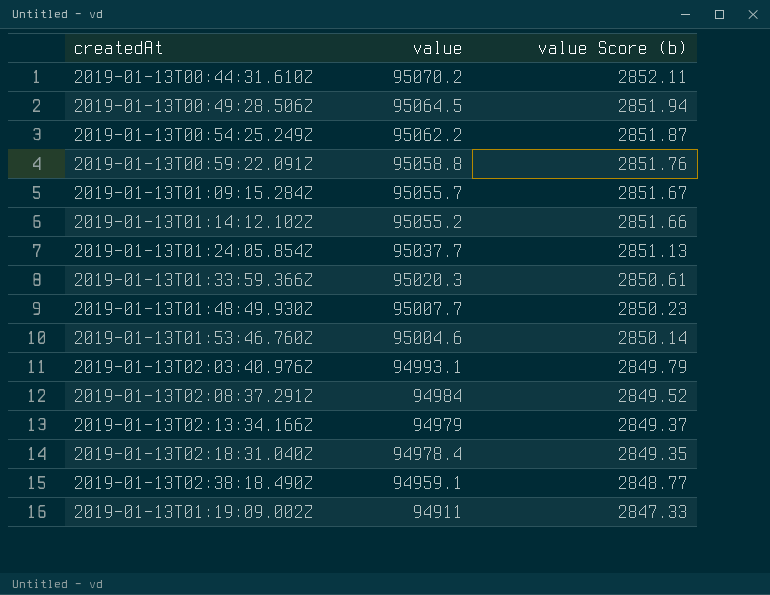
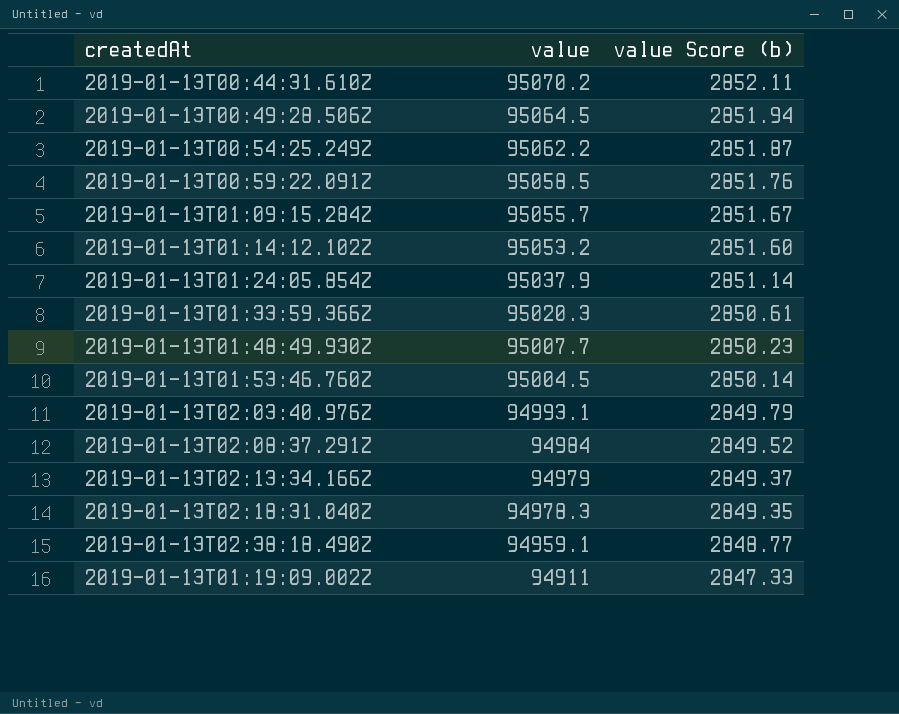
2019-01-13T00:59:22.091Z | value: 95058.8 -> 95058.5
2019-01-13T01:14:12.102Z | value: 95055.2 -> 95053.2
2019-01-13T01:14:12.102Z | value Score (b): 2851.66 -> 2851.60
2019-01-13T01:24:05.854Z | value: 95037.7 -> 95037.9
2019-01-13T01:24:05.854Z | value Score (b): 2851.13 -> 2851.14
2019-01-13T01:53:46.760Z | value: 95004.6 -> 95004.5
2019-01-13T02:18:31.040Z | value: 94978.4 -> 94978.3

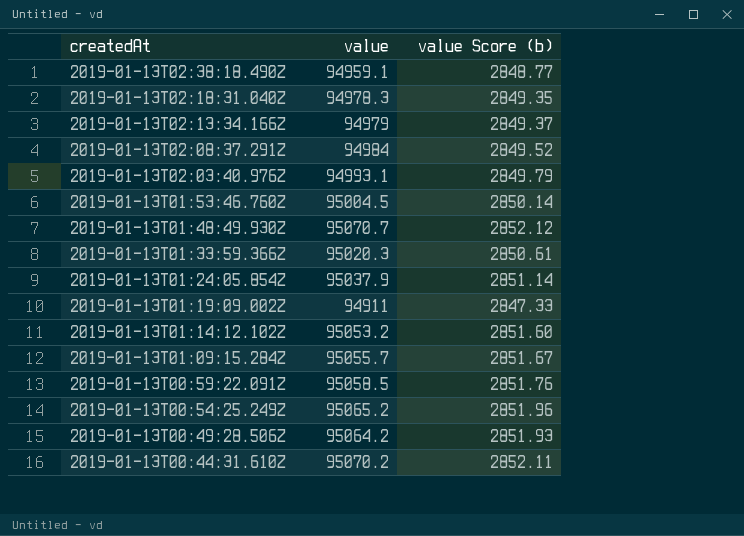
row order: value descending -> createdAt descending
2019-01-13T01:48:49.930Z | value: 95007.7 -> 95070.7
2019-01-13T01:48:49.930Z | value Score (b): 2850.23 -> 2852.12
2019-01-13T00:54:25.249Z | value: 95062.2 -> 95065.2
2019-01-13T00:54:25.249Z | value Score (b): 2851.87 -> 2851.96
2019-01-13T00:49:28.506Z | value: 95064.5 -> 95064.2
2019-01-13T00:49:28.506Z | value Score (b): 2851.94 -> 2851.93

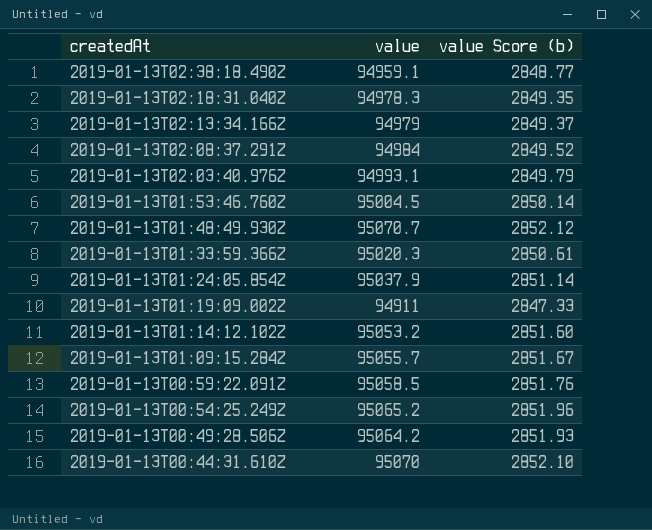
2019-01-13T00:44:31.610Z | value: 95070.2 -> 95070
2019-01-13T00:44:31.610Z | value Score (b): 2852.11 -> 2852.10

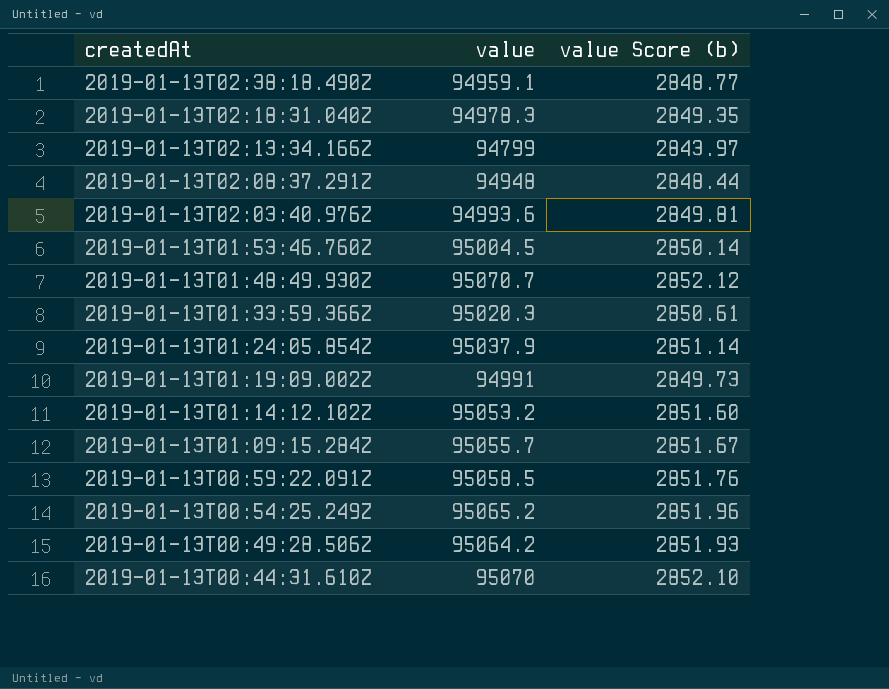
2019-01-13T02:13:34.166Z | value: 94979 -> 94799
2019-01-13T02:13:34.166Z | value Score (b): 2849.37 -> 2843.97
2019-01-13T02:08:37.291Z | value: 94984 -> 94948
2019-01-13T02:08:37.291Z | value Score (b): 2849.52 -> 2848.44
2019-01-13T02:03:40.976Z | value: 94993.1 -> 94993.6
2019-01-13T02:03:40.976Z | value Score (b): 2849.79 -> 2849.81
2019-01-13T01:19:09.002Z | value: 94911 -> 94991
2019-01-13T01:19:09.002Z | value Score (b): 2847.33 -> 2849.73

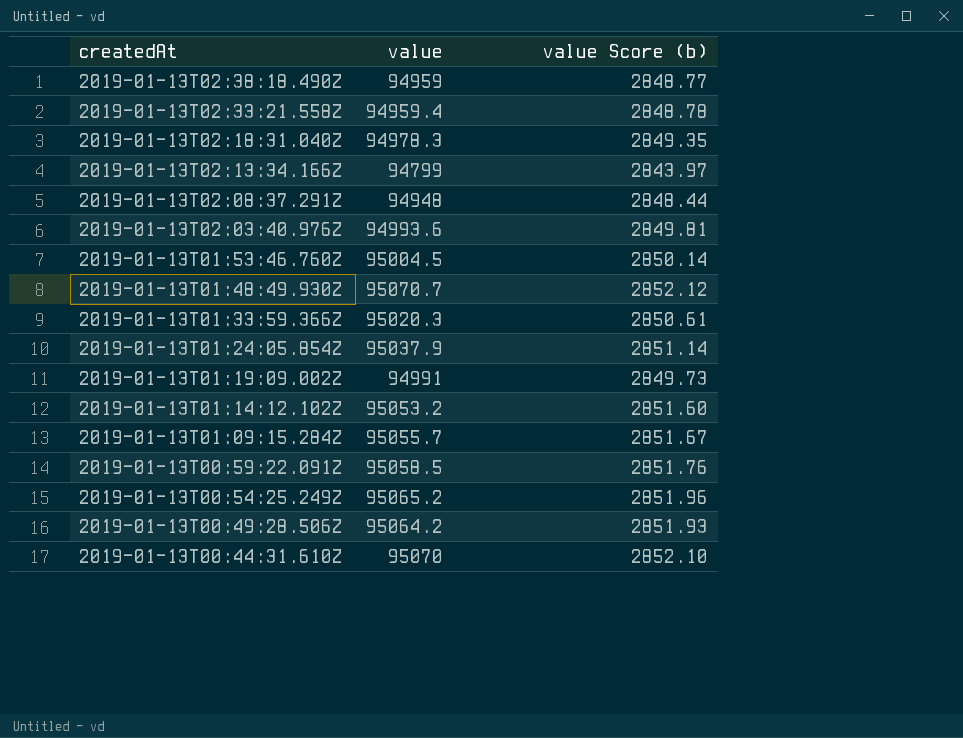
2019-01-13T02:38:18.490Z | value: 94959.1 -> 94959
row 2019-01-13T02:33:21.558Z: none -> 94959.4 | 2848.78

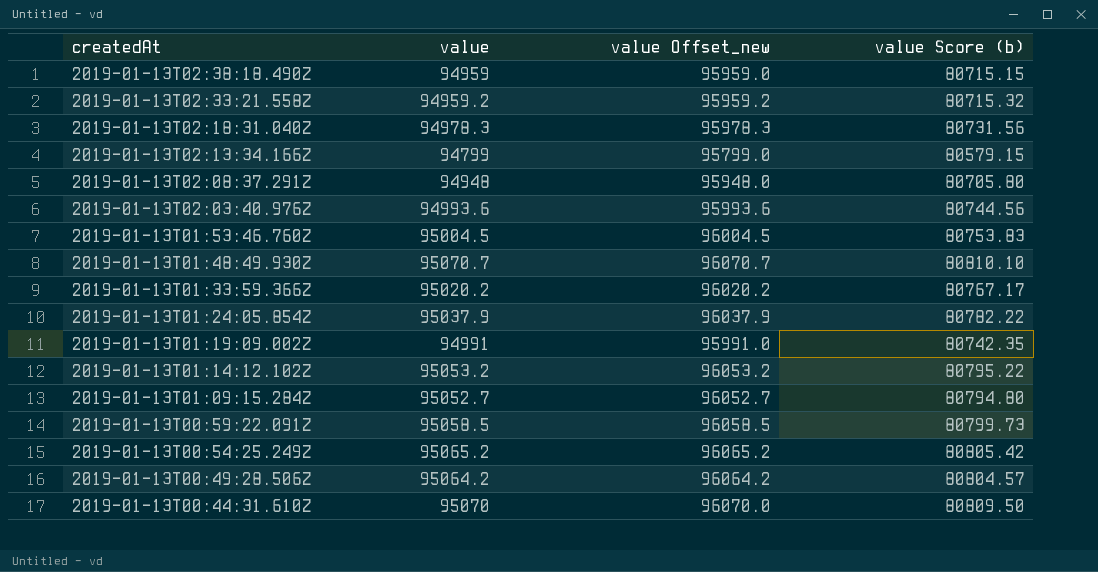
column value Offset_new | formula: none -> [value] + 1000
column value Score (b) | formula: [value] * 0.03 -> [value] * 0.85
2019-01-13T02:33:21.558Z | value: 94959.4 -> 94959.2
2019-01-13T01:33:59.366Z | value: 95020.3 -> 95020.2
2019-01-13T01:09:15.284Z | value: 95055.7 -> 95052.7

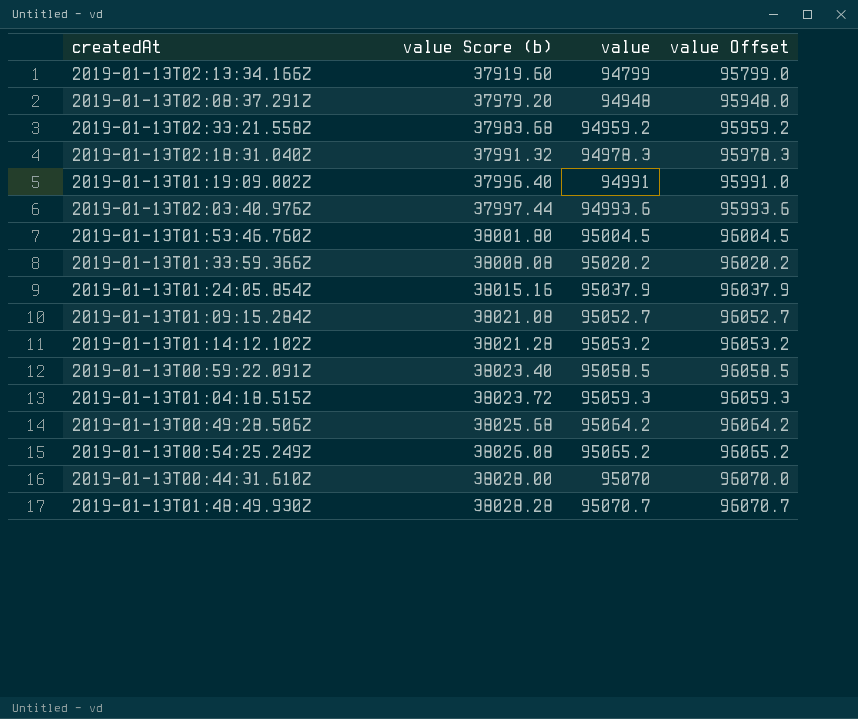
row order: createdAt descending -> value Score (b) ascending
column value Score (b) | formula: [value] * 0.85 -> [value] * 0.4
column value Score (b) | position: 4 -> 2
column name: value Offset_new -> value Offset
row 2019-01-13T02:38:18.490Z: 94959 | 95959.0 | 80715.15 -> none
row 2019-01-13T01:04:18.515Z: none -> 38023.72 | 95059.3 | 96059.3

